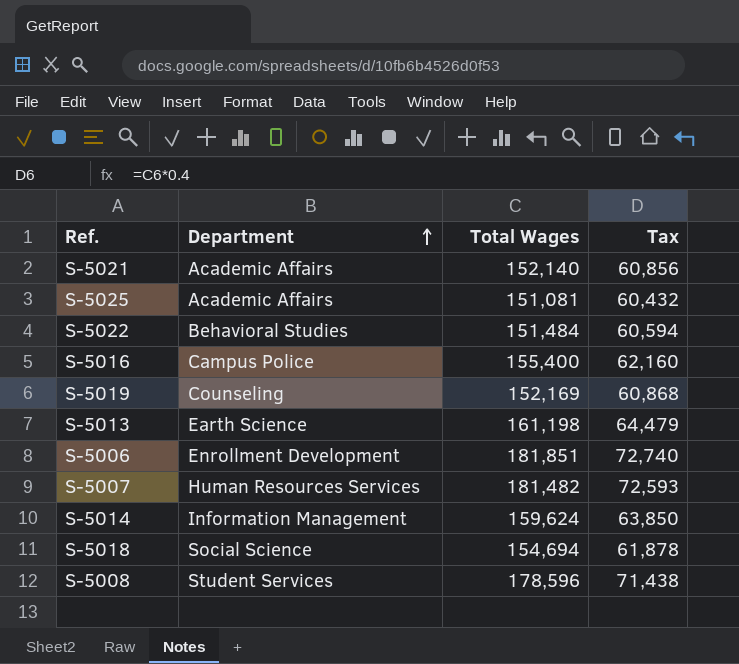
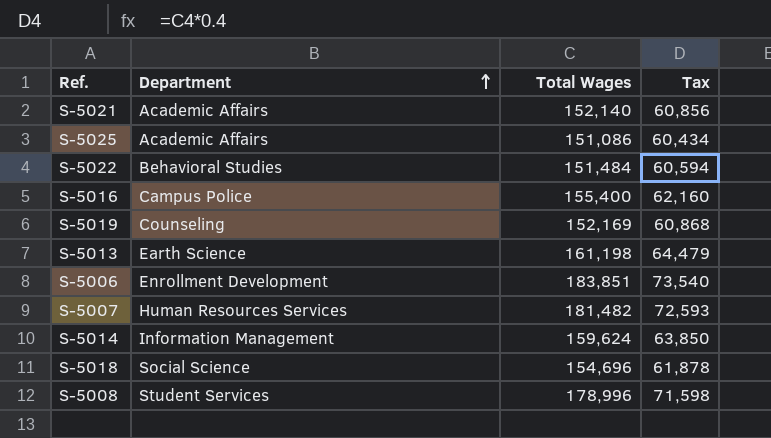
S-5025 | Total Wages: 151,081 -> 151,086
S-5025 | Tax: 60,432 -> 60,434
S-5006 | Total Wages: 181,851 -> 183,851
S-5006 | Tax: 72,740 -> 73,540
S-5018 | Total Wages: 154,694 -> 154,696
S-5008 | Total Wages: 178,596 -> 178,996
S-5008 | Tax: 71,438 -> 71,598

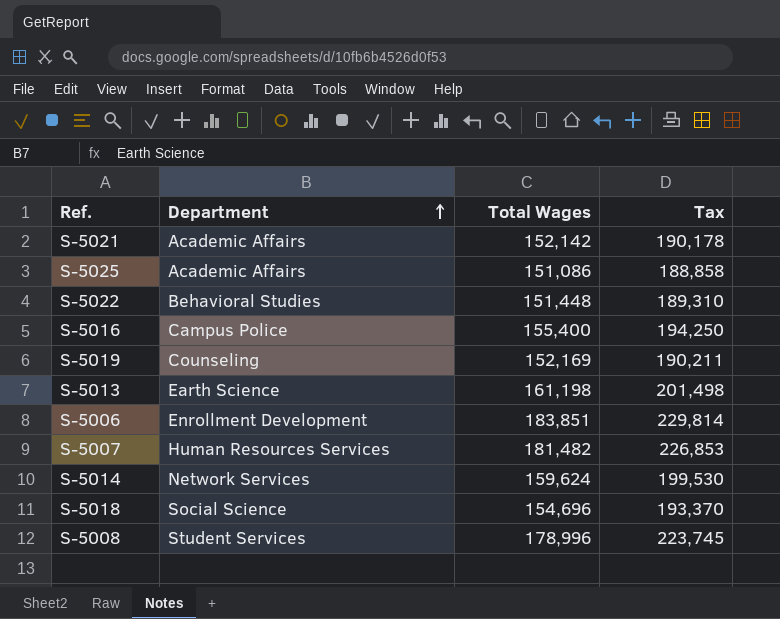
column Tax | formula: [Total Wages] * 0.4 -> [Total Wages] * 1.25
S-5021 | Total Wages: 152,140 -> 152,142
S-5022 | Total Wages: 151,484 -> 151,448
S-5014 | Department: Information Management -> Network Services

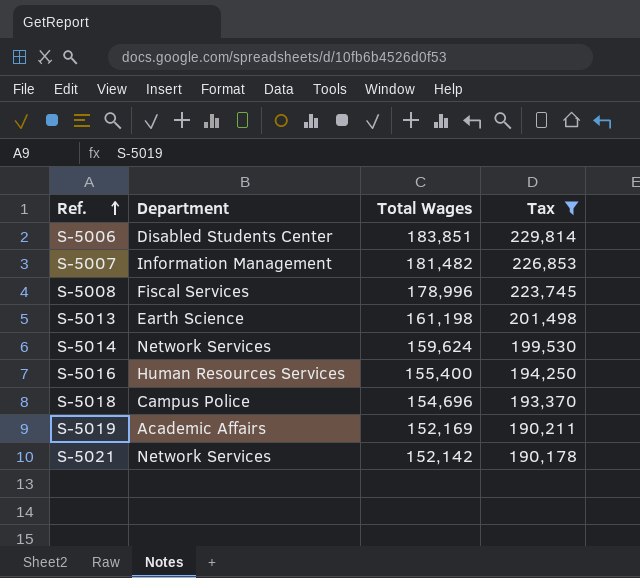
filter: none -> Tax >= 190,178
row order: Department ascending -> Ref. ascending
S-5006 | Department: Enrollment Development -> Disabled Students Center
S-5007 | Department: Human Resources Services -> Information Management
S-5008 | Department: Student Services -> Fiscal Services
S-5016 | Department: Campus Police -> Human Resources Services
S-5018 | Department: Social Science -> Campus Police
S-5019 | Department: Counseling -> Academic Affairs
S-5021 | Department: Academic Affairs -> Network Services

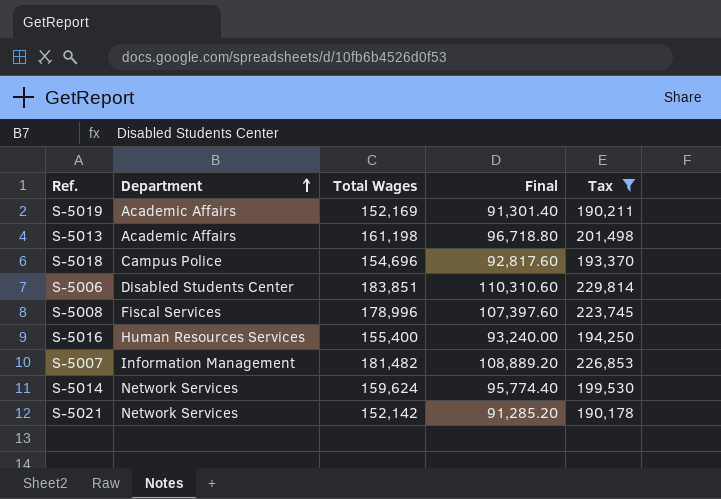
row order: Ref. ascending -> Department ascending
column Final | formula: none -> [Total Wages] * 0.6
S-5013 | Department: Earth Science -> Academic Affairs

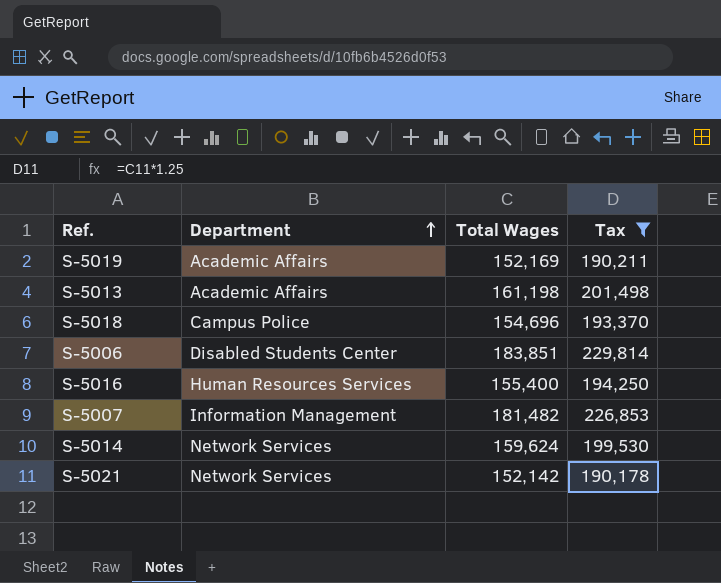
column Final | formula: [Total Wages] * 0.6 -> none
row S-5008: Fiscal Services | 178,996 | 107,397.60 | 223,745 -> none

